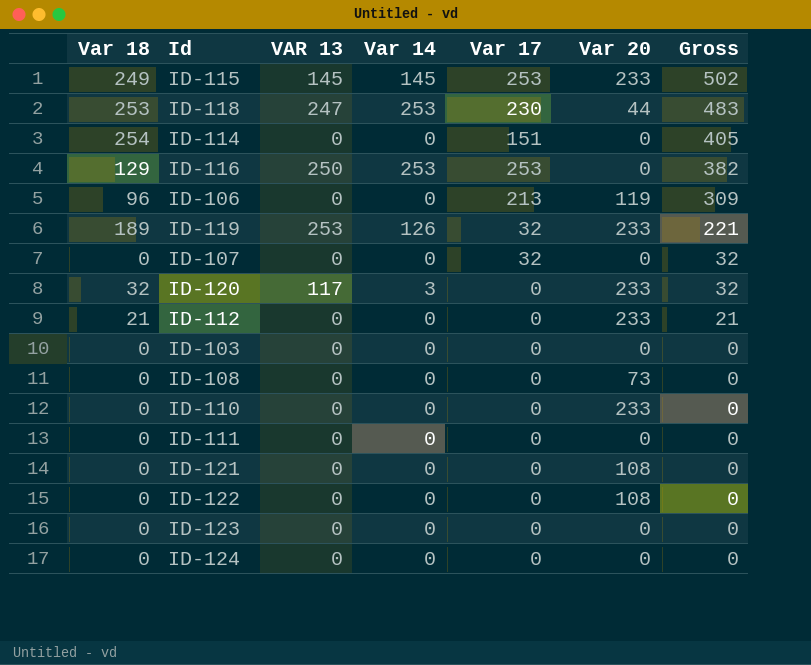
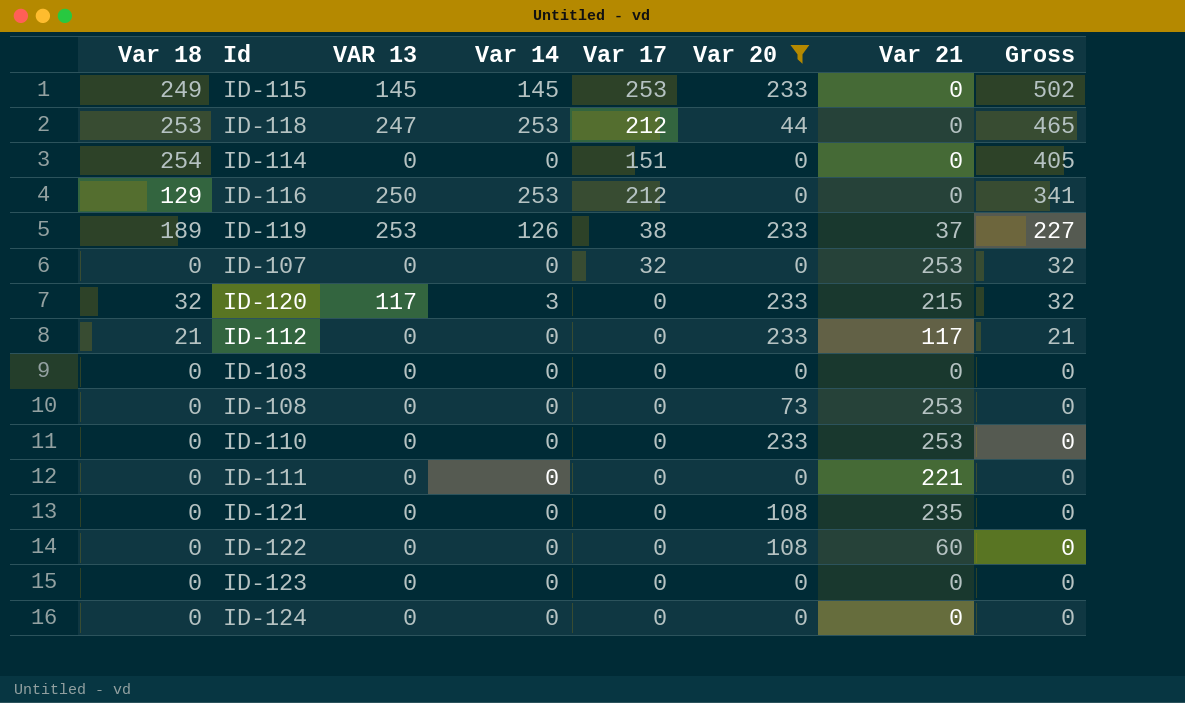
filter: none -> Var 20 != 119
column Var 21 | position: none -> 7
ID-118 | Var 17: 230 -> 212
ID-118 | Gross: 483 -> 465
ID-116 | Var 17: 253 -> 212
ID-116 | Gross: 382 -> 341
ID-119 | Var 17: 32 -> 38
ID-119 | Gross: 221 -> 227

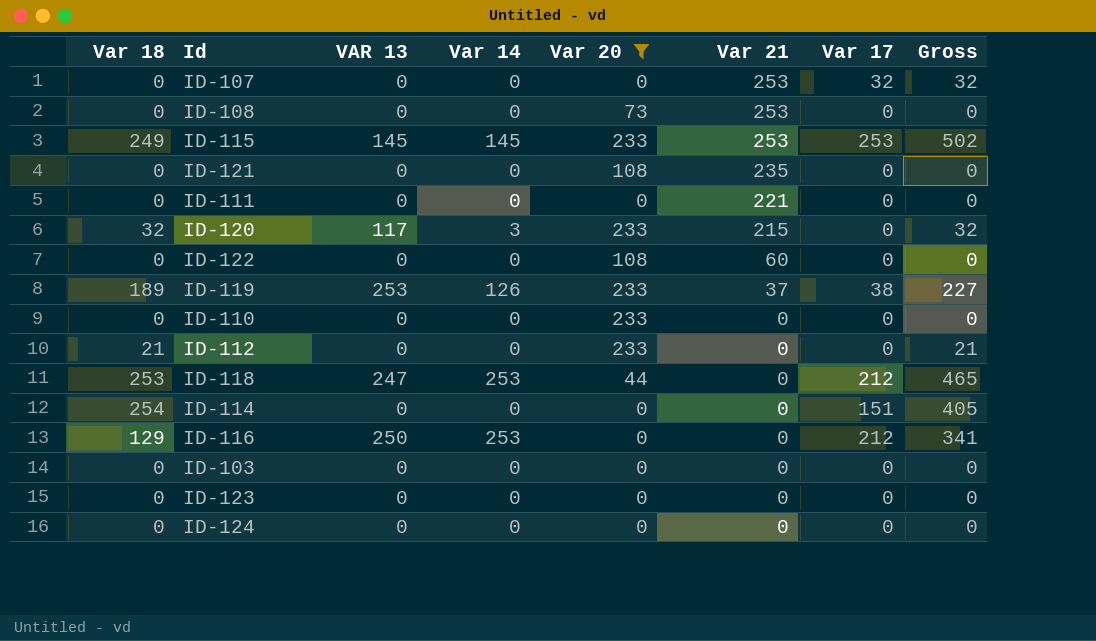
row order: Gross descending -> Var 21 descending
column Var 17 | position: 5 -> 7
ID-115 | Var 21: 0 -> 253
ID-110 | Var 21: 253 -> 0
ID-112 | Var 21: 117 -> 0

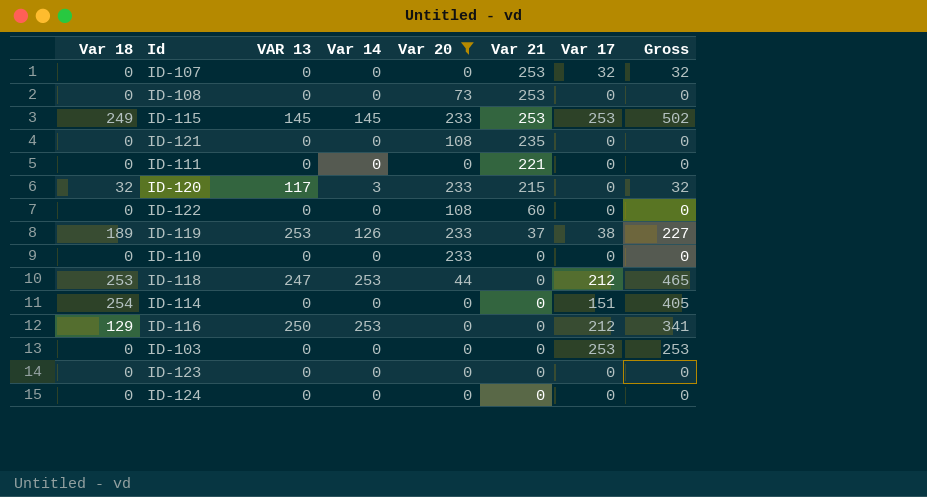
row ID-112: 21 | 0 | 0 | 233 | 0 | 0 | 21 -> none
ID-103 | Var 17: 0 -> 253
ID-103 | Gross: 0 -> 253

